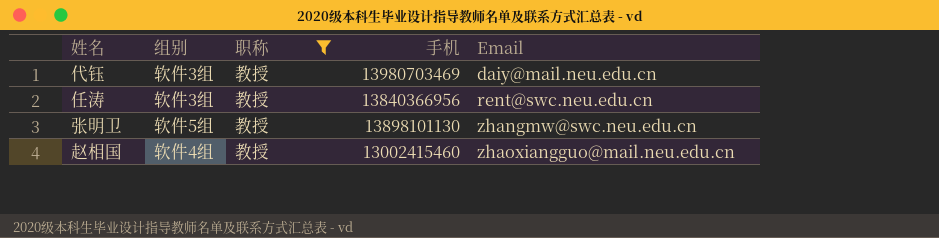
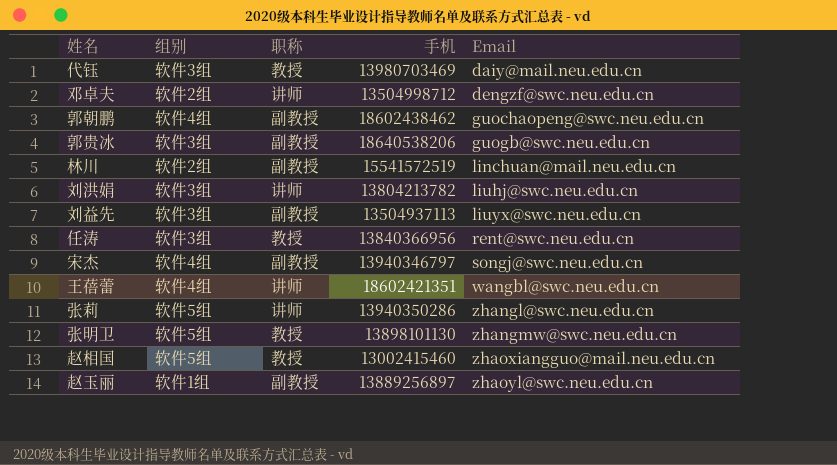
filter: 职称 = 教授 -> none
赵相国 | 组别: 软件4组 -> 软件5组

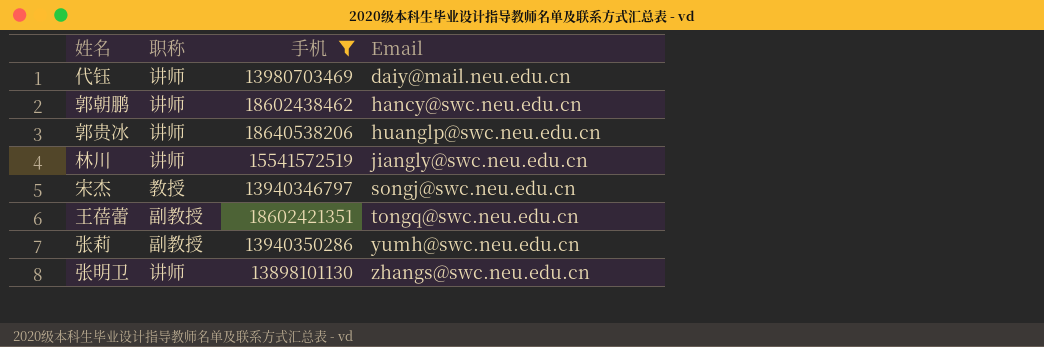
filter: none -> 手机 >= 13898101130
column 组别 | position: 2 -> none
代钰 | 职称: 教授 -> 讲师
郭朝鹏 | 职称: 副教授 -> 讲师
郭朝鹏 | Email: guochaopeng@swc.neu.edu.cn -> hancy@swc.neu.edu.cn
郭贵冰 | 职称: 副教授 -> 讲师
郭贵冰 | Email: guogb@swc.neu.edu.cn -> huanglp@swc.neu.edu.cn
林川 | 职称: 副教授 -> 讲师
林川 | Email: linchuan@mail.neu.edu.cn -> jiangly@swc.neu.edu.cn
宋杰 | 职称: 副教授 -> 教授
王蓓蕾 | 职称: 讲师 -> 副教授
王蓓蕾 | Email: wangbl@swc.neu.edu.cn -> tongq@swc.neu.edu.cn
张莉 | 职称: 讲师 -> 副教授
张莉 | Email: zhangl@swc.neu.edu.cn -> yumh@swc.neu.edu.cn
张明卫 | 职称: 教授 -> 讲师
张明卫 | Email: zhangmw@swc.neu.edu.cn -> zhangs@swc.neu.edu.cn

